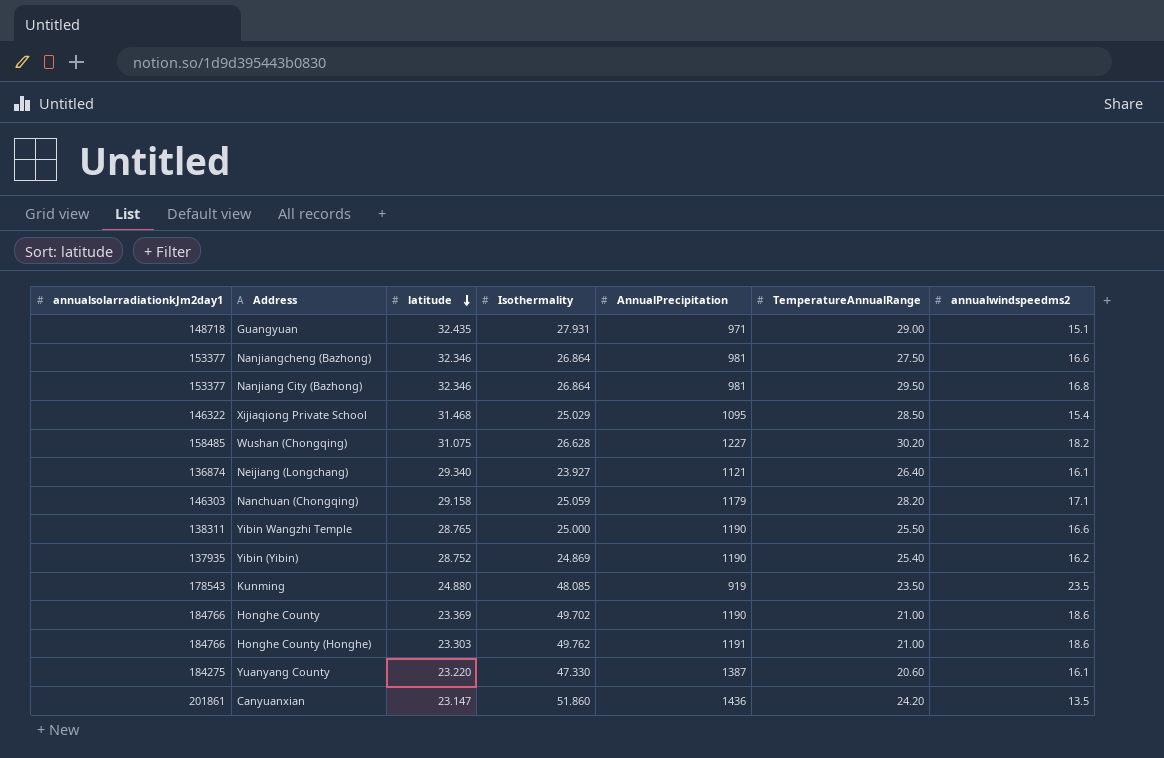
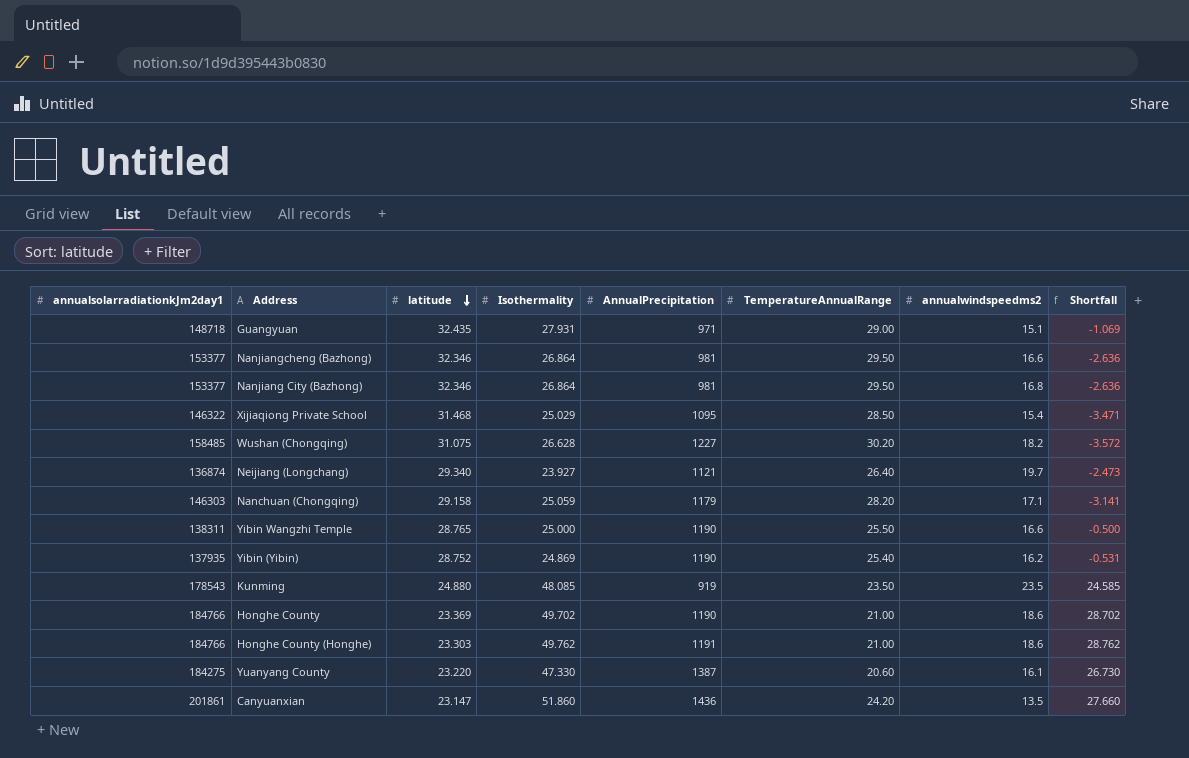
column Shortfall | formula: none -> [Isothermality] - [TemperatureAnnualRange]
Nanjiangcheng (Bazhong) | TemperatureAnnualRange: 27.50 -> 29.50
Neijiang (Longchang) | annualwindspeedms2: 16.1 -> 19.7

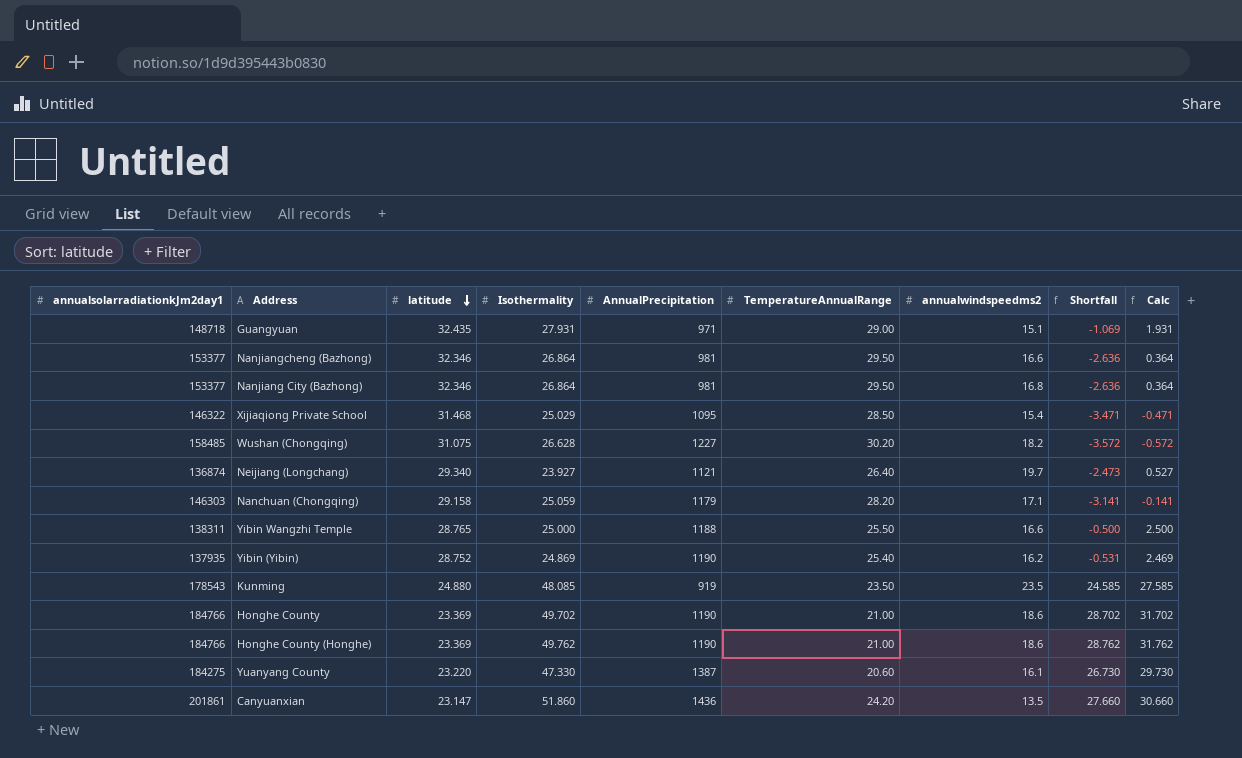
column Calc | formula: none -> [Shortfall] + 3
Yibin Wangzhi Temple | AnnualPrecipitation: 1190 -> 1188
Honghe County (Honghe) | latitude: 23.303 -> 23.369
Honghe County (Honghe) | AnnualPrecipitation: 1191 -> 1190

